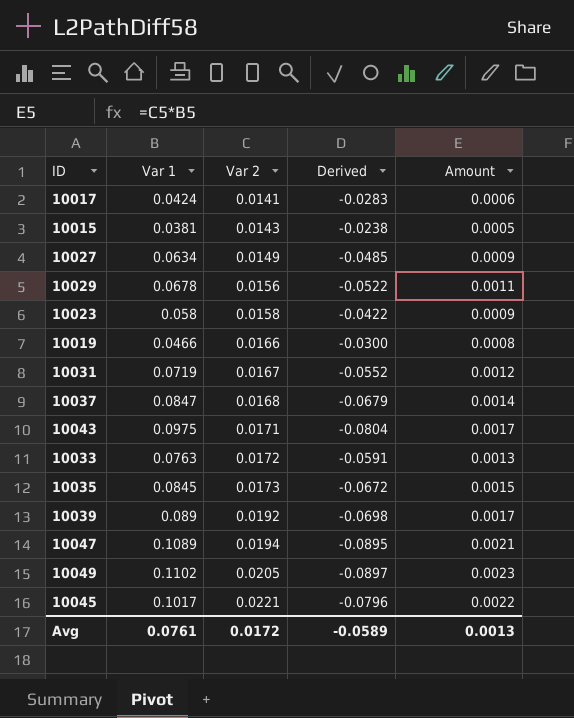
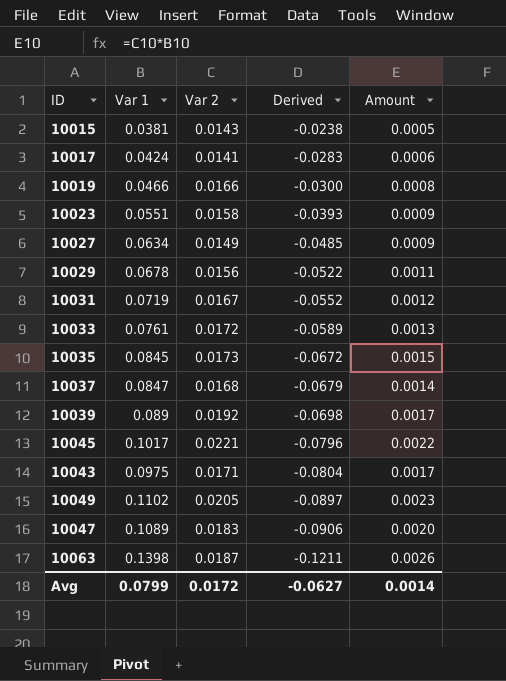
row order: Var 2 ascending -> Derived descending
10023 | Var 1: 0.058 -> 0.0551
10023 | Derived: -0.0422 -> -0.0393
10033 | Var 1: 0.0763 -> 0.0761
10033 | Derived: -0.0591 -> -0.0589
10047 | Var 2: 0.0194 -> 0.0183
10047 | Derived: -0.0895 -> -0.0906
10047 | Amount: 0.0021 -> 0.0020
row 10063: none -> 0.1398 | 0.0187 | -0.1211 | 0.0026
Avg | Var 1: 0.0761 -> 0.0799
Avg | Derived: -0.0589 -> -0.0627
Avg | Amount: 0.0013 -> 0.0014

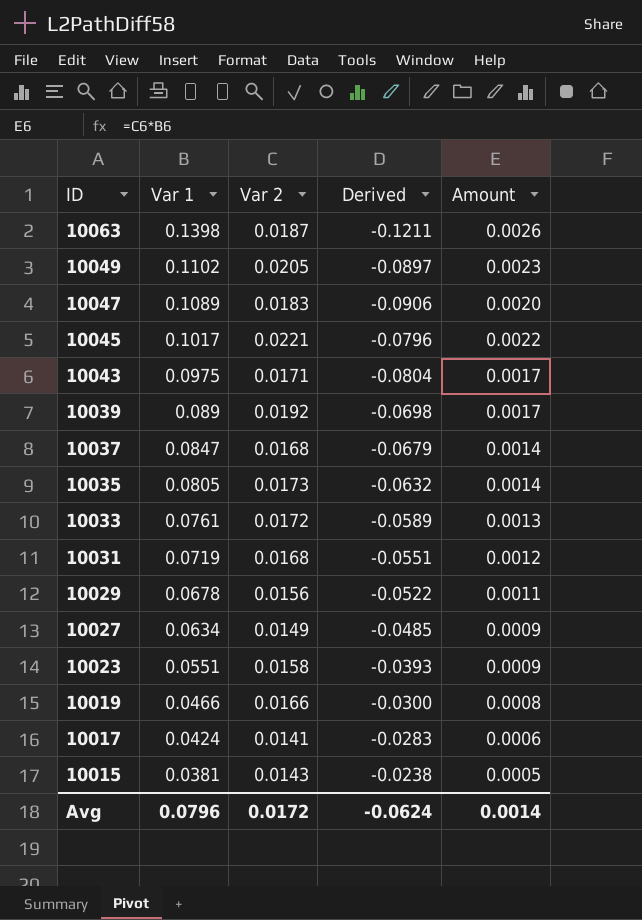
row order: Derived descending -> ID descending
10035 | Var 1: 0.0845 -> 0.0805
10035 | Derived: -0.0672 -> -0.0632
10035 | Amount: 0.0015 -> 0.0014
10031 | Var 2: 0.0167 -> 0.0168
10031 | Derived: -0.0552 -> -0.0551
Avg | Var 1: 0.0799 -> 0.0796
Avg | Derived: -0.0627 -> -0.0624

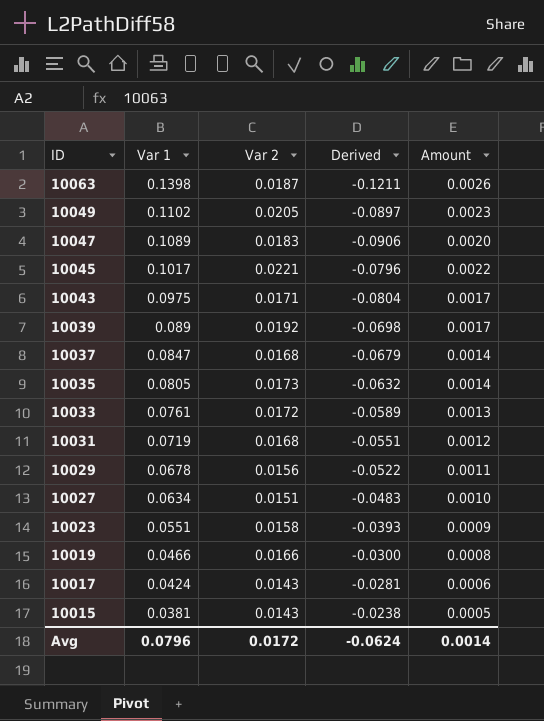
10027 | Var 2: 0.0149 -> 0.0151
10027 | Derived: -0.0485 -> -0.0483
10027 | Amount: 0.0009 -> 0.0010
10017 | Var 2: 0.0141 -> 0.0143
10017 | Derived: -0.0283 -> -0.0281

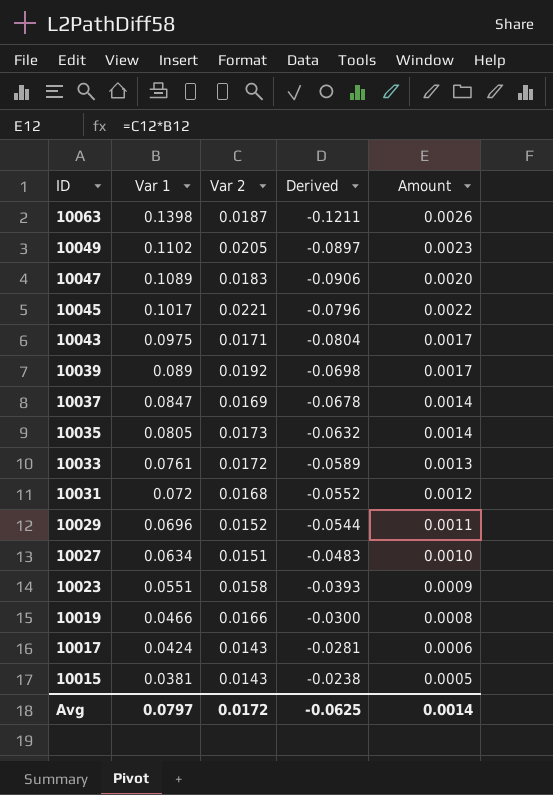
10037 | Var 2: 0.0168 -> 0.0169
10037 | Derived: -0.0679 -> -0.0678
10031 | Var 1: 0.0719 -> 0.072
10031 | Derived: -0.0551 -> -0.0552
10029 | Var 1: 0.0678 -> 0.0696
10029 | Var 2: 0.0156 -> 0.0152
10029 | Derived: -0.0522 -> -0.0544
Avg | Var 1: 0.0796 -> 0.0797
Avg | Derived: -0.0624 -> -0.0625

